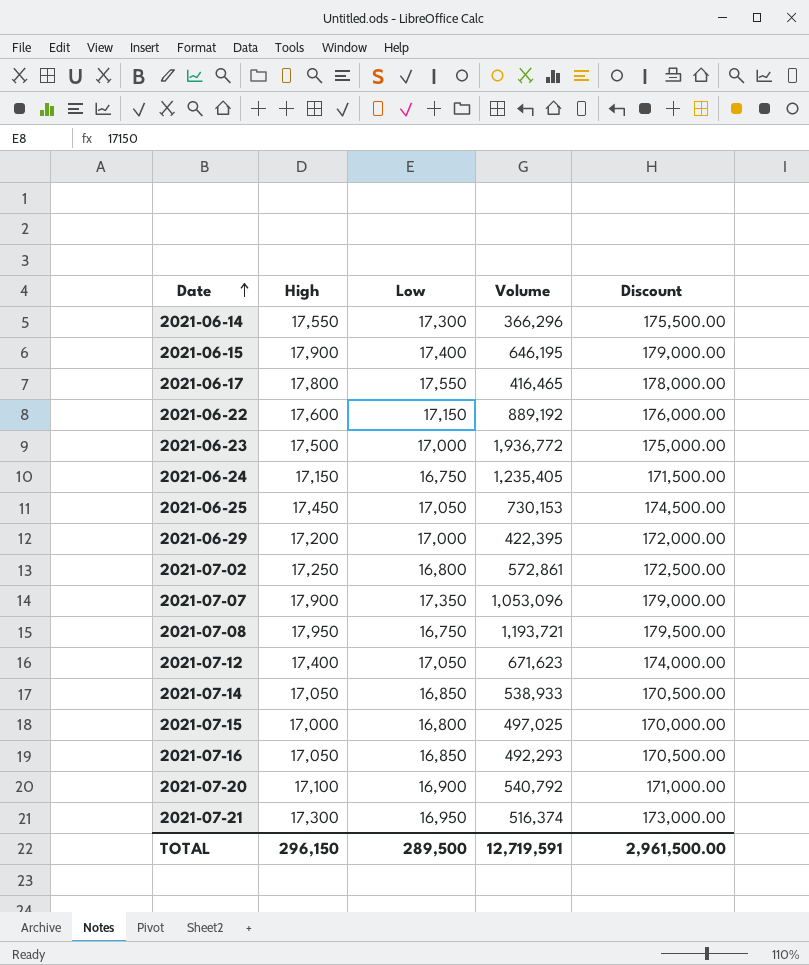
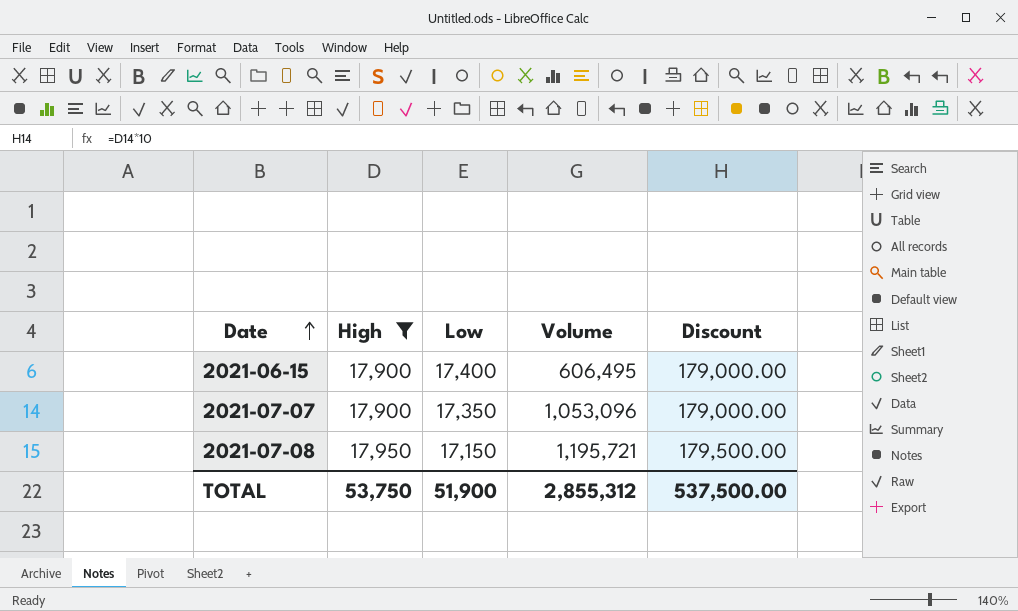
filter: none -> High >= 17,900
2021-06-15 | Volume: 646,195 -> 606,495
2021-07-08 | Low: 16,750 -> 17,150
2021-07-08 | Volume: 1,193,721 -> 1,195,721
TOTAL | High: 296,150 -> 53,750
TOTAL | Low: 289,500 -> 51,900
TOTAL | Volume: 12,719,591 -> 2,855,312
TOTAL | Discount: 2,961,500.00 -> 537,500.00

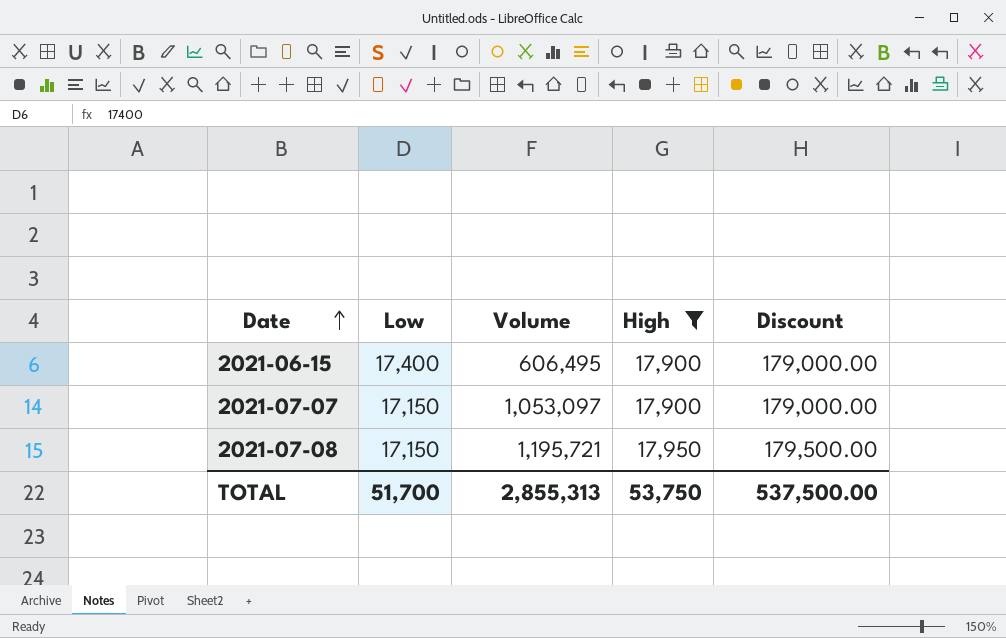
column High | position: 2 -> 4
2021-07-07 | Low: 17,350 -> 17,150
2021-07-07 | Volume: 1,053,096 -> 1,053,097
TOTAL | Low: 51,900 -> 51,700
TOTAL | Volume: 2,855,312 -> 2,855,313

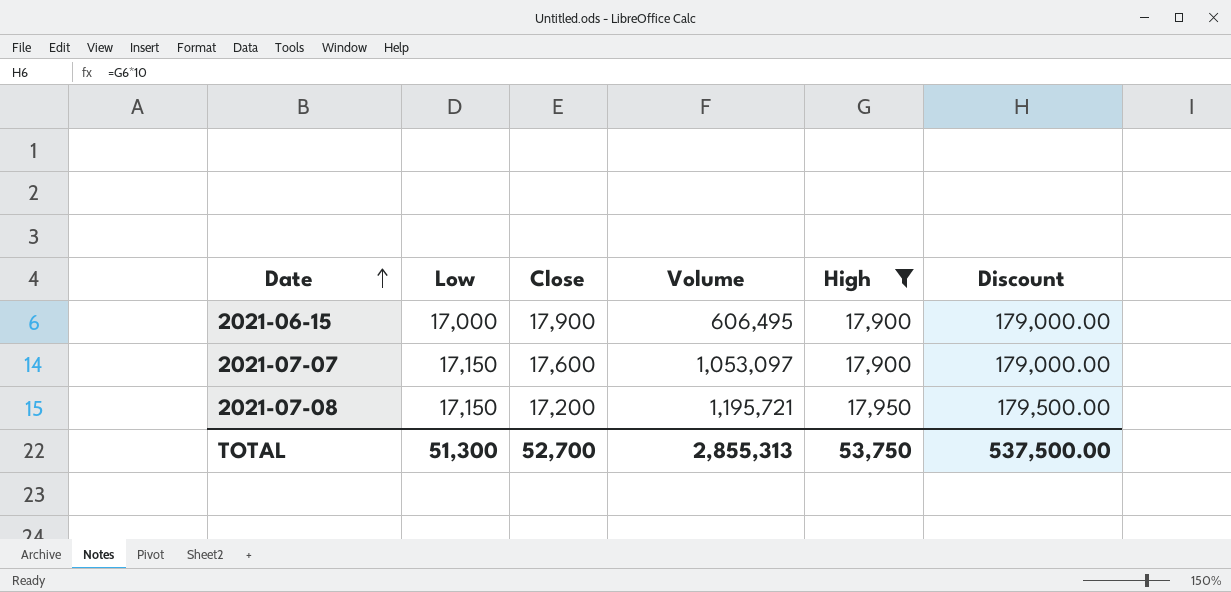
column Close | position: none -> 3
2021-06-15 | Low: 17,400 -> 17,000
TOTAL | Low: 51,700 -> 51,300

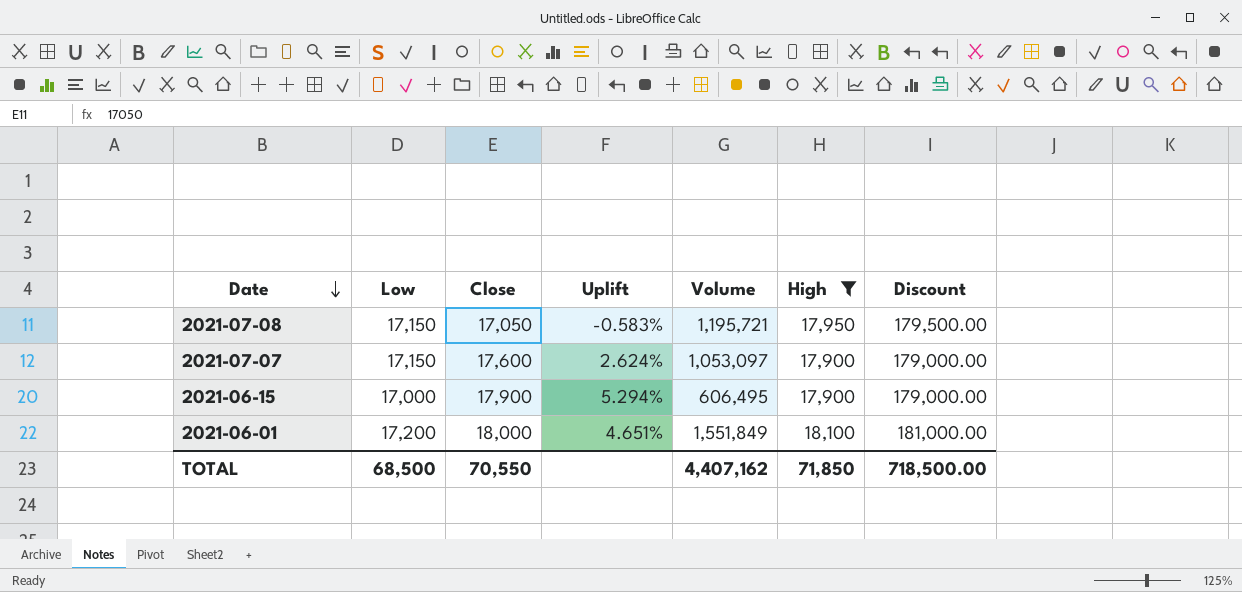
row order: Date ascending -> Date descending
column Uplift | formula: none -> ([Close] - [Low]) / [Low]
2021-07-08 | Close: 17,200 -> 17,050
row 2021-06-01: none -> 17,200 | 18,000 | 4.651% | 1,551,849 | 18,100 | 181,000.00
TOTAL | Low: 51,300 -> 68,500
TOTAL | Close: 52,700 -> 70,550
TOTAL | Volume: 2,855,313 -> 4,407,162
TOTAL | High: 53,750 -> 71,850
TOTAL | Discount: 537,500.00 -> 718,500.00

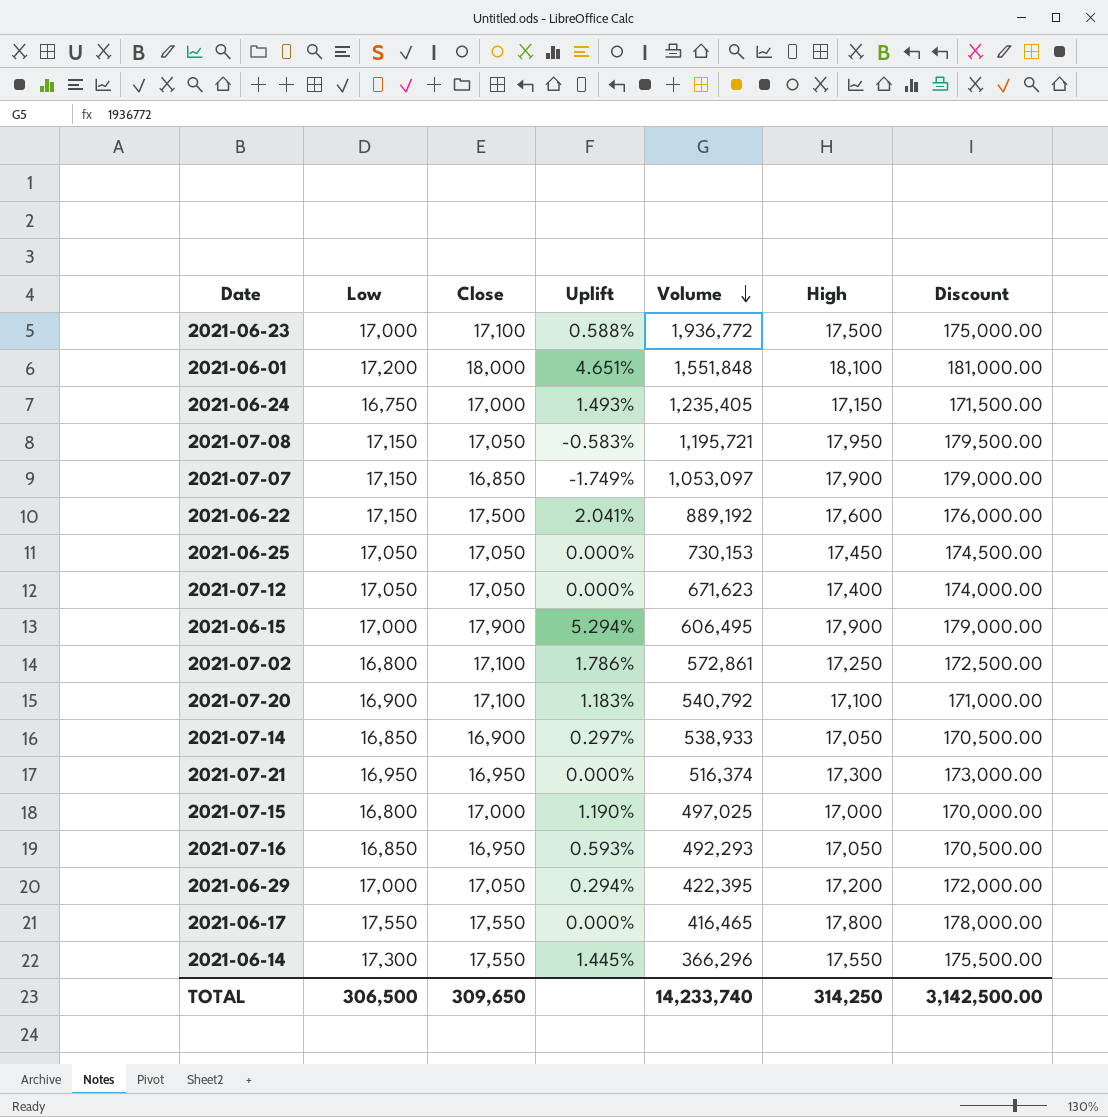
filter: High >= 17,900 -> none
row order: Date descending -> Volume descending
2021-06-01 | Volume: 1,551,849 -> 1,551,848
2021-07-07 | Close: 17,600 -> 16,850
2021-07-07 | Uplift: 2.624% -> -1.749%
TOTAL | Low: 68,500 -> 306,500
TOTAL | Close: 70,550 -> 309,650
TOTAL | Volume: 4,407,162 -> 14,233,740
TOTAL | High: 71,850 -> 314,250
TOTAL | Discount: 718,500.00 -> 3,142,500.00

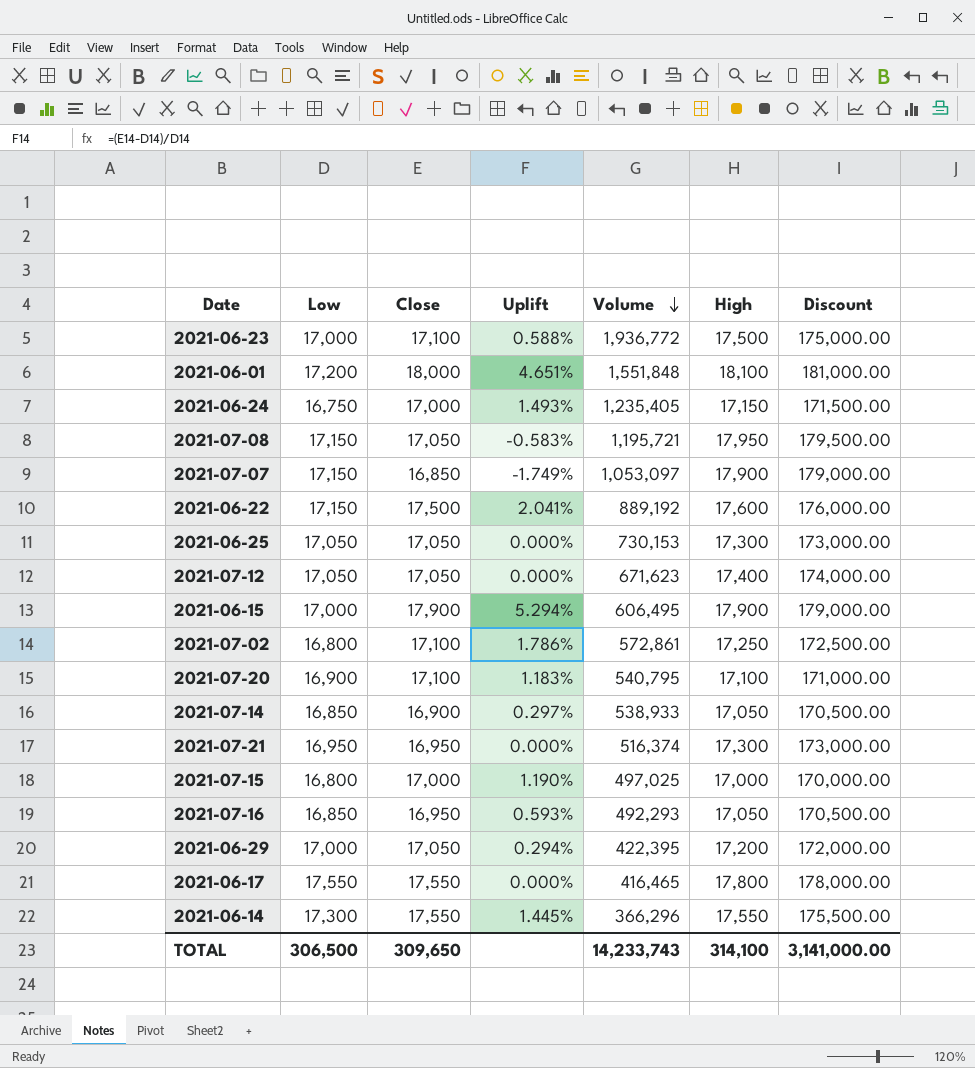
2021-06-25 | High: 17,450 -> 17,300
2021-06-25 | Discount: 174,500.00 -> 173,000.00
2021-07-20 | Volume: 540,792 -> 540,795
TOTAL | Volume: 14,233,740 -> 14,233,743
TOTAL | High: 314,250 -> 314,100
TOTAL | Discount: 3,142,500.00 -> 3,141,000.00

